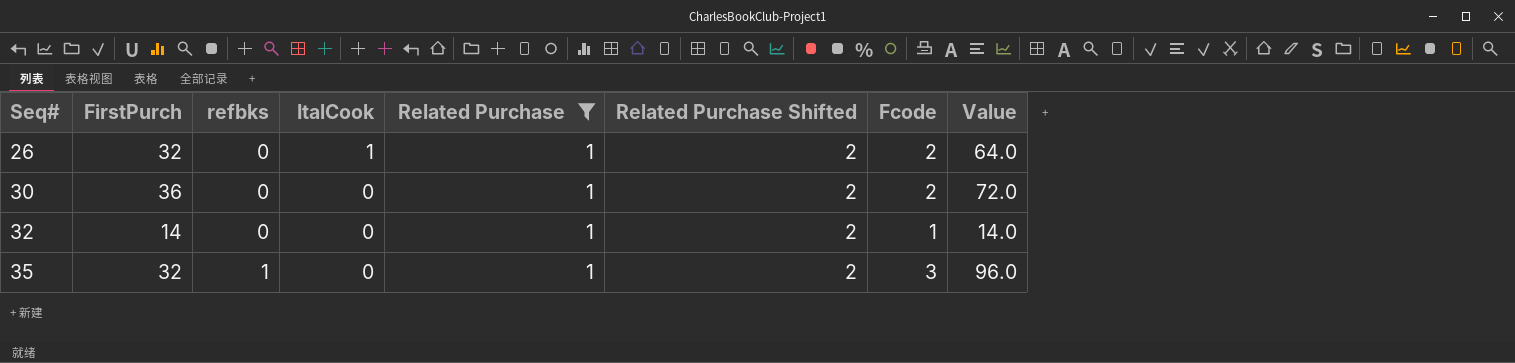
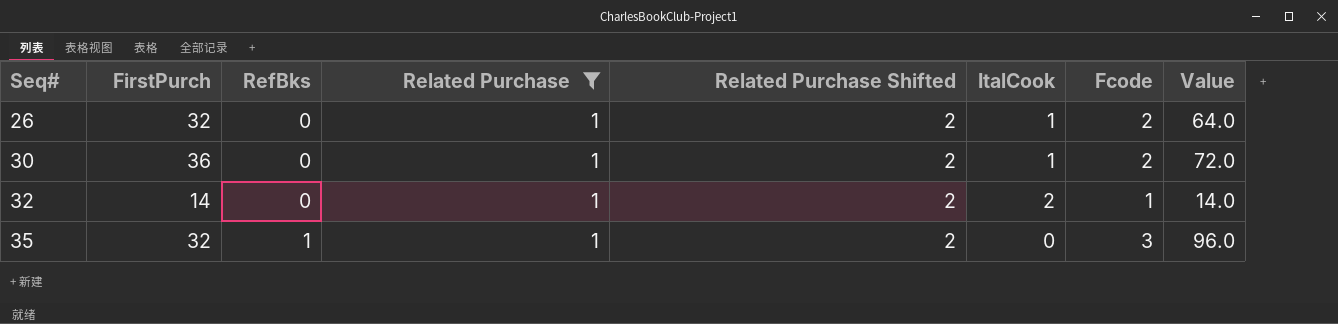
column name: refbks -> RefBks
column ItalCook | position: 4 -> 6
30 | ItalCook: 0 -> 1
32 | ItalCook: 0 -> 2

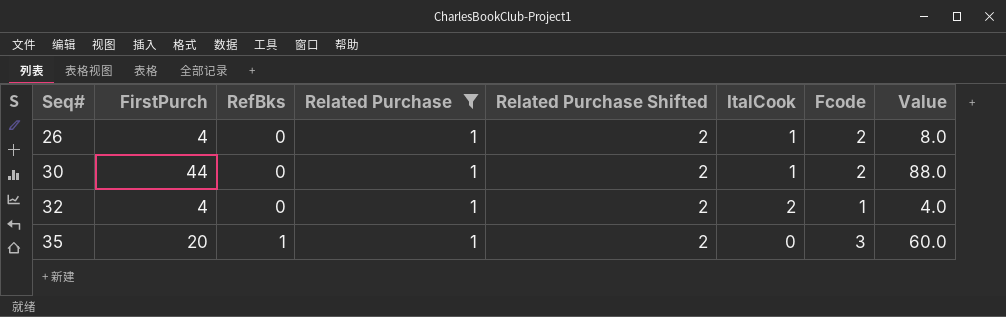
26 | FirstPurch: 32 -> 4
26 | Value: 64.0 -> 8.0
30 | FirstPurch: 36 -> 44
30 | Value: 72.0 -> 88.0
32 | FirstPurch: 14 -> 4
32 | Value: 14.0 -> 4.0
35 | FirstPurch: 32 -> 20
35 | Value: 96.0 -> 60.0

